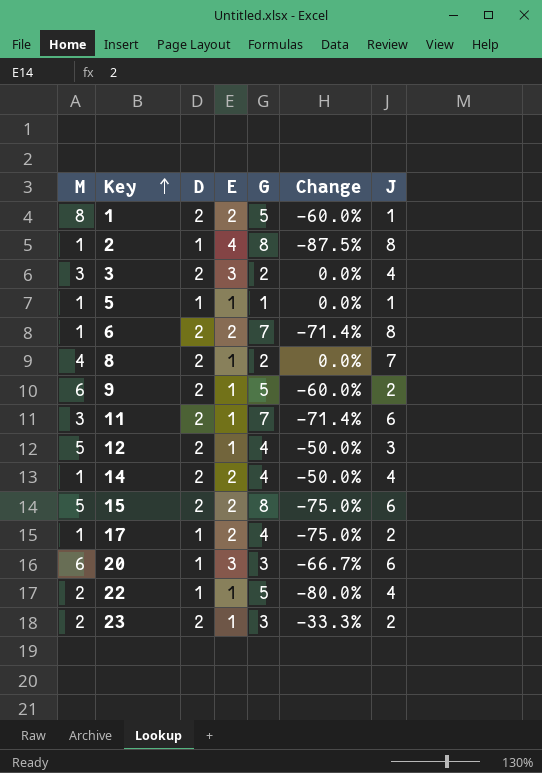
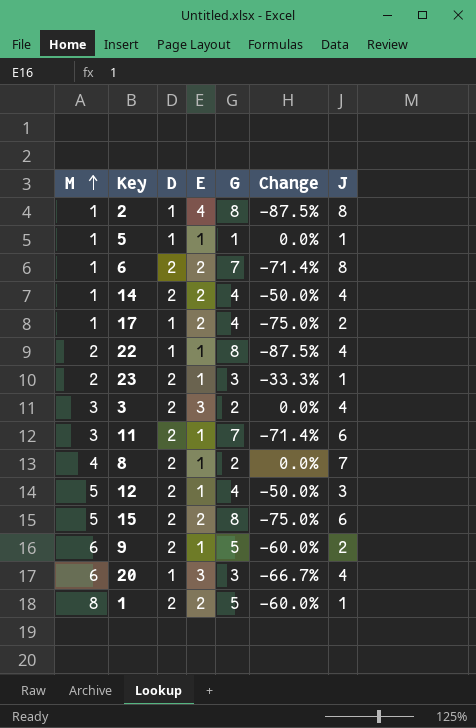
row order: Key ascending -> M ascending
22 | G: 5 -> 8
22 | Change: -80.0% -> -87.5%
23 | J: 2 -> 1
20 | J: 6 -> 4

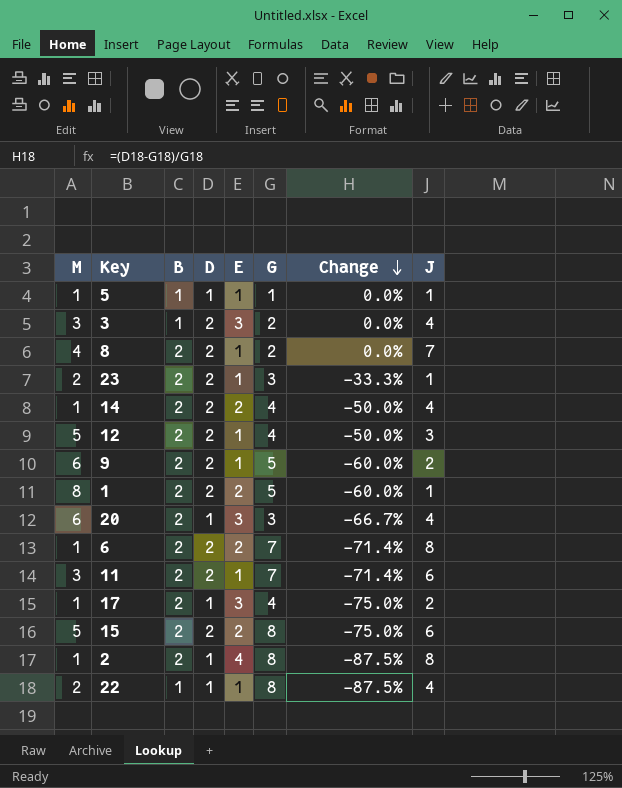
row order: M ascending -> Change descending
column B | position: none -> 3
17 | E: 2 -> 3

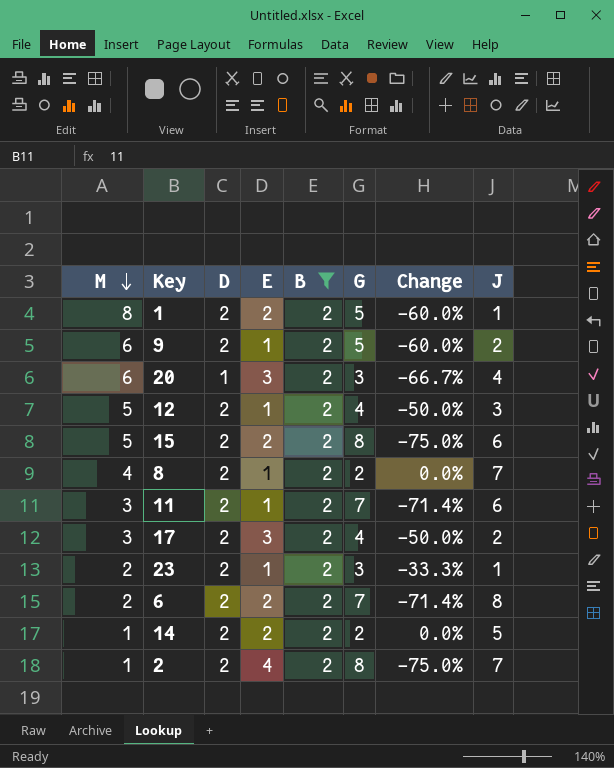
filter: none -> B = 2
row order: Change descending -> M descending
column B | position: 3 -> 5
17 | M: 1 -> 3
17 | D: 1 -> 2
17 | Change: -75.0% -> -50.0%
6 | M: 1 -> 2
14 | G: 4 -> 2
14 | Change: -50.0% -> 0.0%
14 | J: 4 -> 5
2 | D: 1 -> 2
2 | Change: -87.5% -> -75.0%
2 | J: 8 -> 7

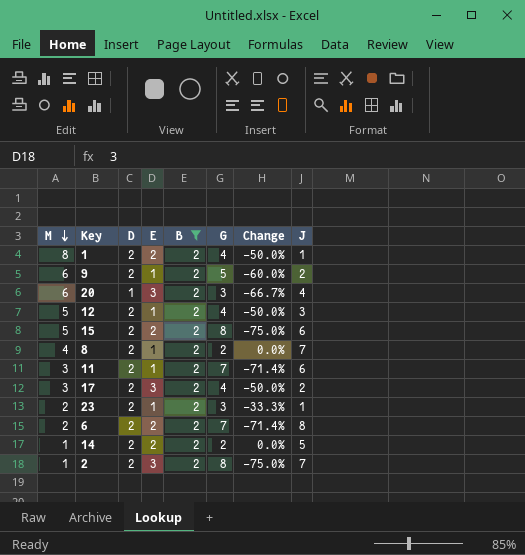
1 | G: 5 -> 4
1 | Change: -60.0% -> -50.0%
2 | E: 4 -> 3

